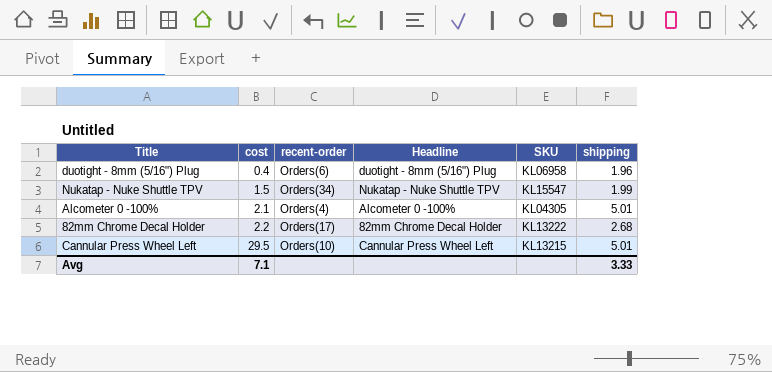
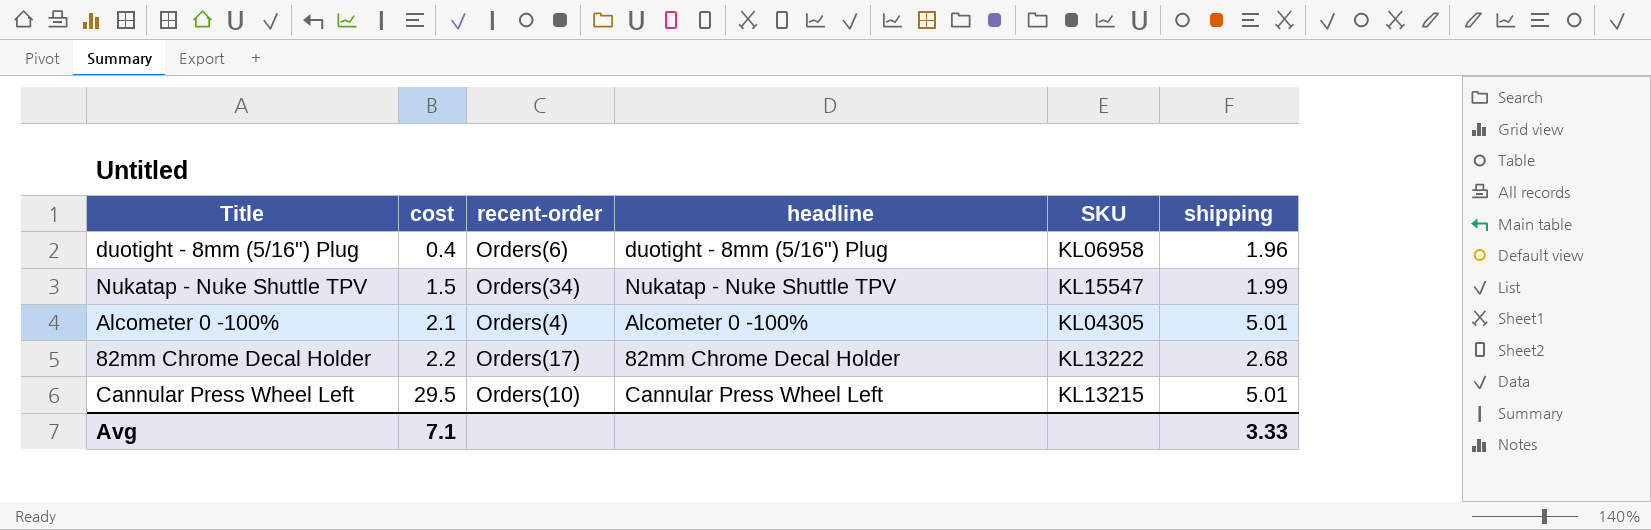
column name: Headline -> headline

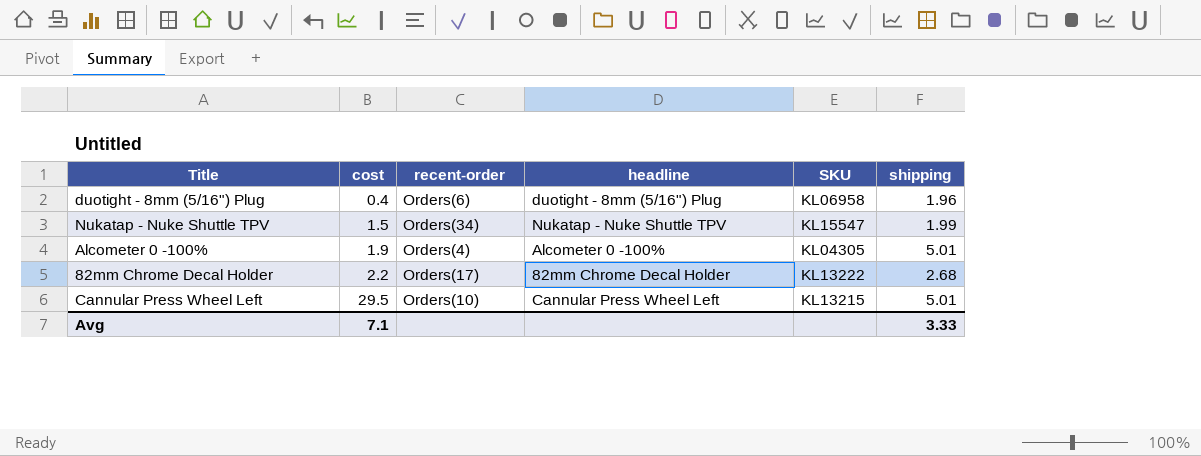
Alcometer 0 -100% | cost: 2.1 -> 1.9

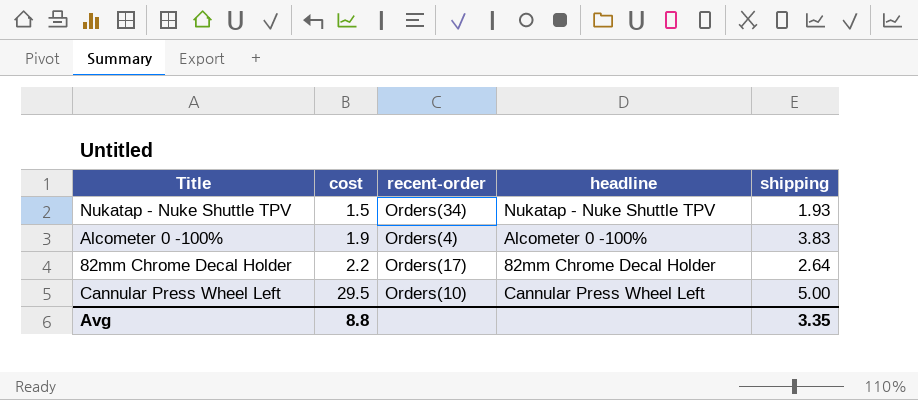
column SKU | position: 5 -> none
row duotight - 8mm (5/16") Plug: 0.4 | Orders(6) | duotight - 8mm (5/16") Plug | KL06958 | 1.96 -> none
Nukatap - Nuke Shuttle TPV | shipping: 1.99 -> 1.93
Alcometer 0 -100% | shipping: 5.01 -> 3.83
82mm Chrome Decal Holder | shipping: 2.68 -> 2.64
Cannular Press Wheel Left | shipping: 5.01 -> 5.00
Avg | cost: 7.1 -> 8.8
Avg | shipping: 3.33 -> 3.35

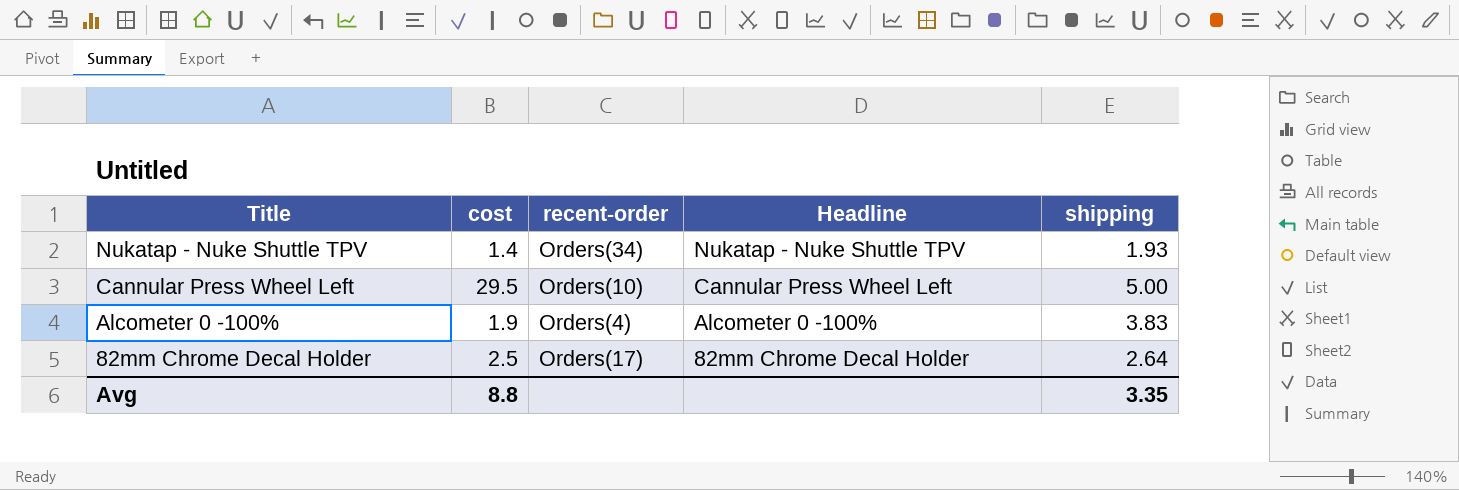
row order: cost ascending -> Title descending
column name: headline -> Headline
Nukatap - Nuke Shuttle TPV | cost: 1.5 -> 1.4
82mm Chrome Decal Holder | cost: 2.2 -> 2.5

